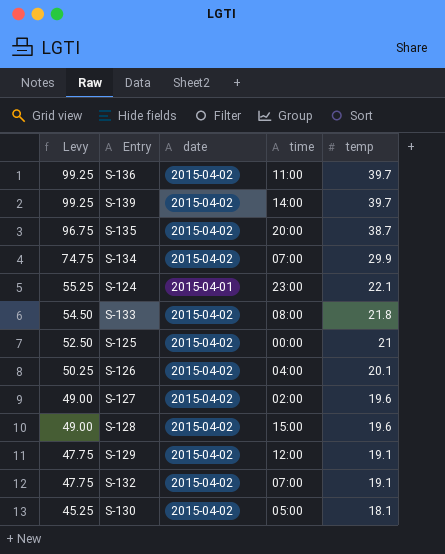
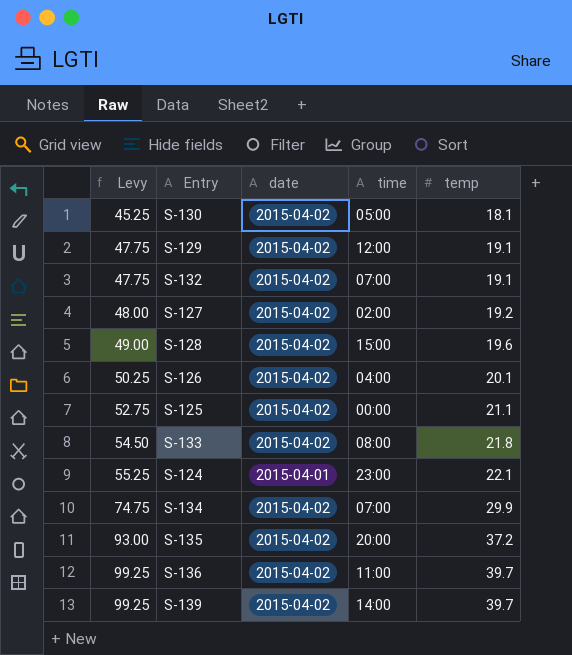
row order: Levy descending -> Levy ascending
S-127 | Levy: 49.00 -> 48.00
S-127 | temp: 19.6 -> 19.2
S-125 | Levy: 52.50 -> 52.75
S-125 | temp: 21 -> 21.1
S-135 | Levy: 96.75 -> 93.00
S-135 | temp: 38.7 -> 37.2

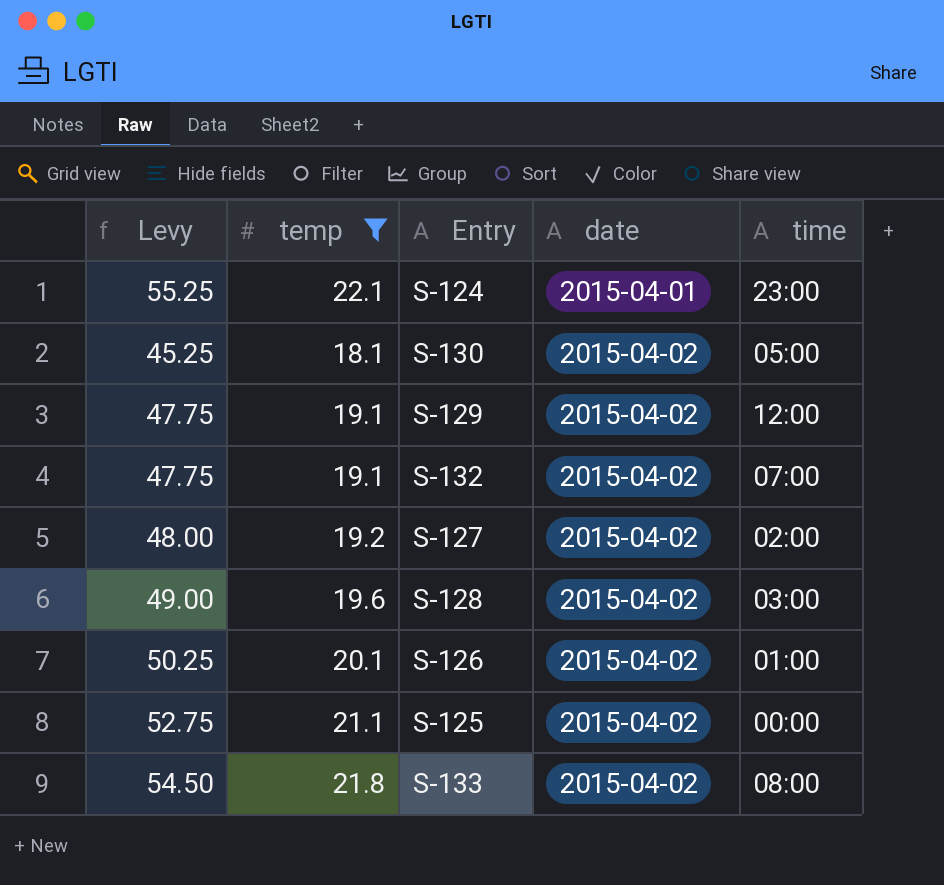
filter: none -> temp <= 22.1
row order: Levy ascending -> date ascending
column temp | position: 5 -> 2
S-128 | time: 15:00 -> 03:00
S-126 | time: 04:00 -> 01:00

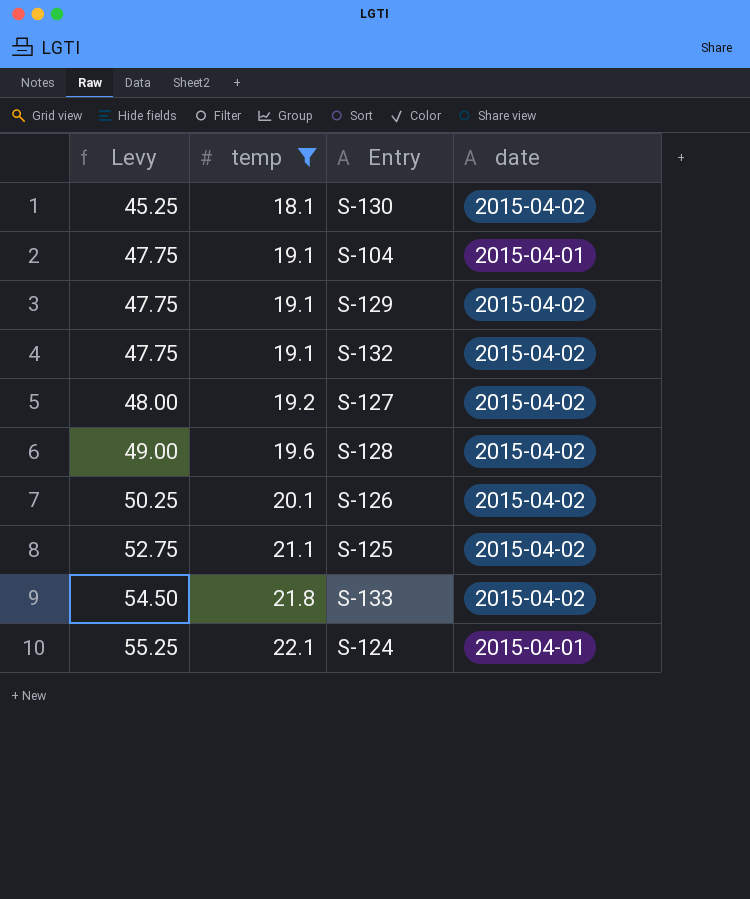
row order: date ascending -> Levy ascending
column time | position: 5 -> none
row S-104: none -> 47.75 | 19.1 | 2015-04-01

